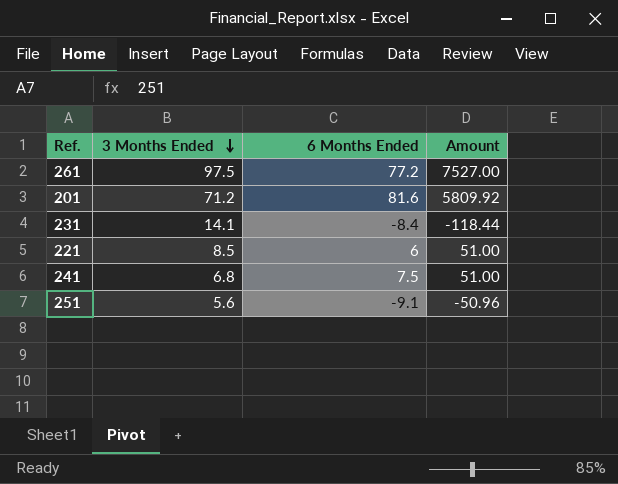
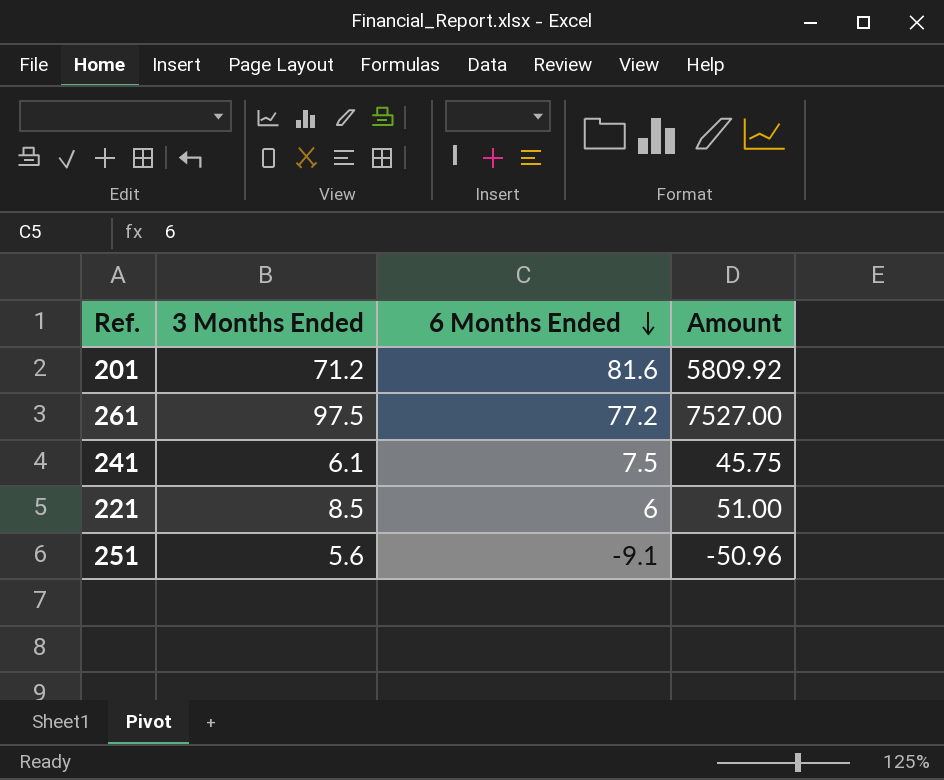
row order: 3 Months Ended descending -> 6 Months Ended descending
row 231: 14.1 | -8.4 | -118.44 -> none
241 | 3 Months Ended: 6.8 -> 6.1
241 | Amount: 51.00 -> 45.75

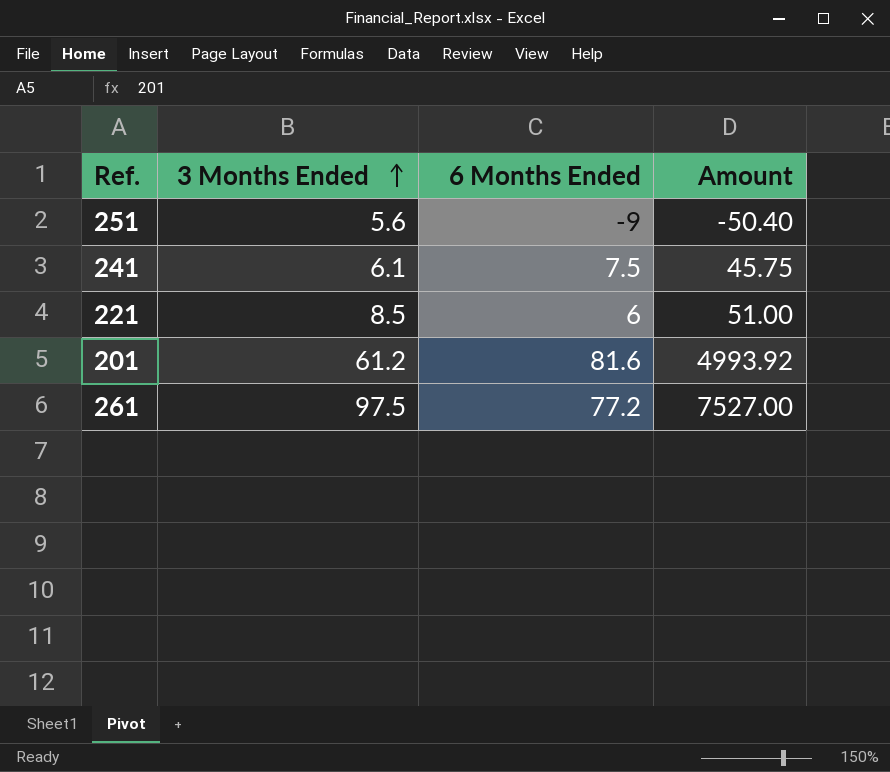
row order: 6 Months Ended descending -> 3 Months Ended ascending
251 | 6 Months Ended: -9.1 -> -9
251 | Amount: -50.96 -> -50.40
201 | 3 Months Ended: 71.2 -> 61.2
201 | Amount: 5809.92 -> 4993.92

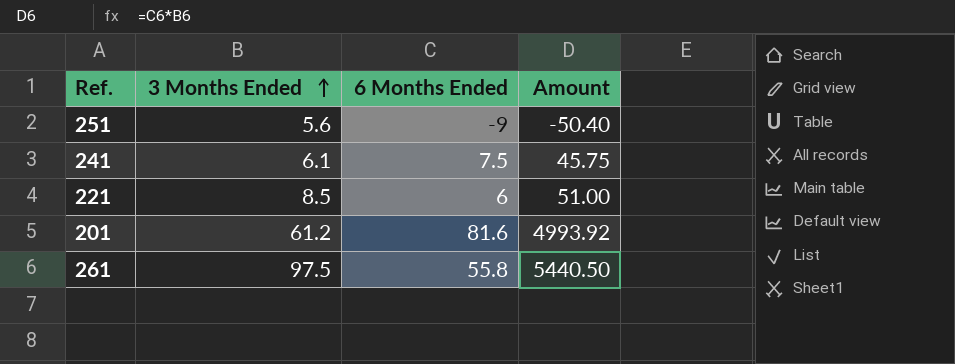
261 | 6 Months Ended: 77.2 -> 55.8
261 | Amount: 7527.00 -> 5440.50

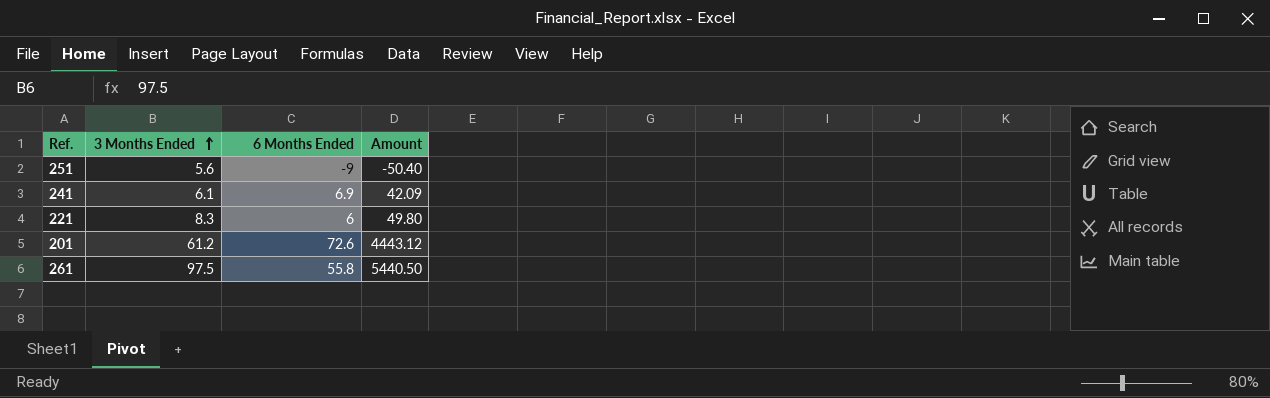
241 | 6 Months Ended: 7.5 -> 6.9
241 | Amount: 45.75 -> 42.09
221 | 3 Months Ended: 8.5 -> 8.3
221 | Amount: 51.00 -> 49.80
201 | 6 Months Ended: 81.6 -> 72.6
201 | Amount: 4993.92 -> 4443.12

